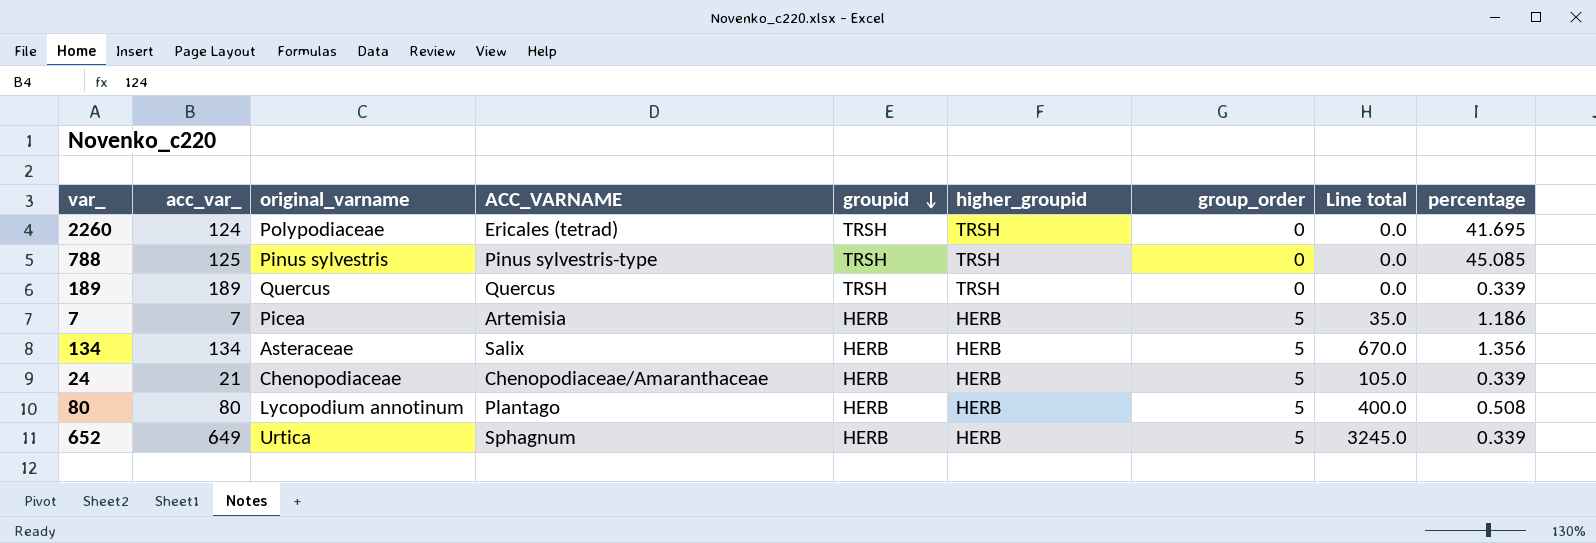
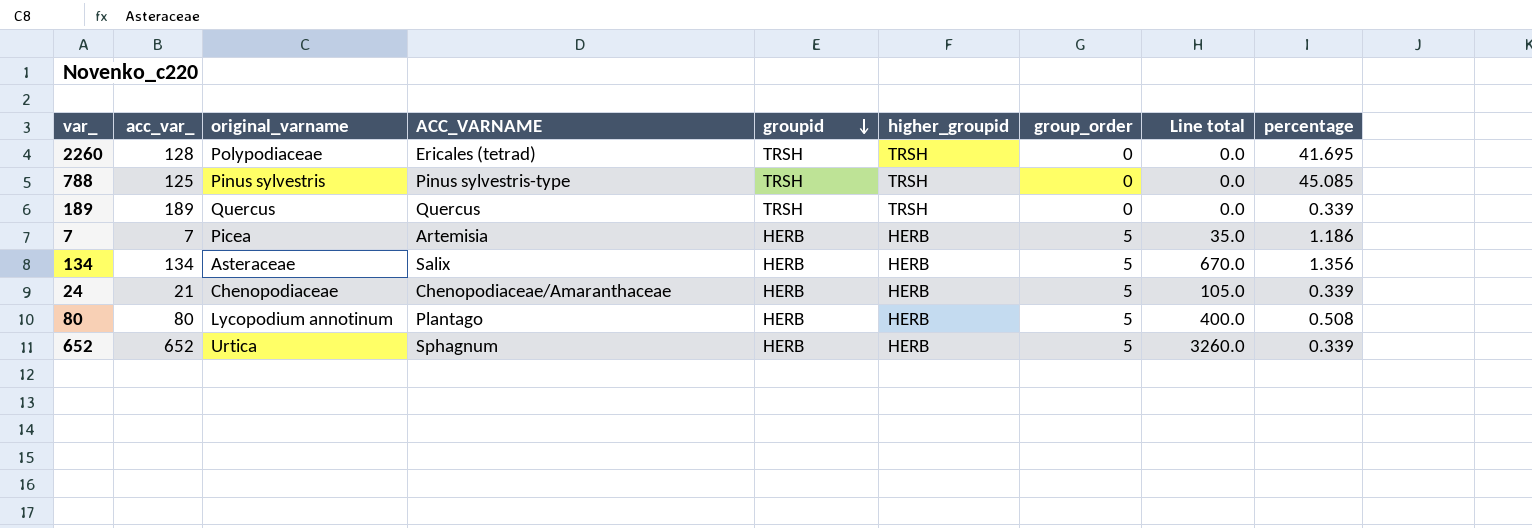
2260 | acc_var_: 124 -> 128
652 | acc_var_: 649 -> 652
652 | Line total: 3245.0 -> 3260.0

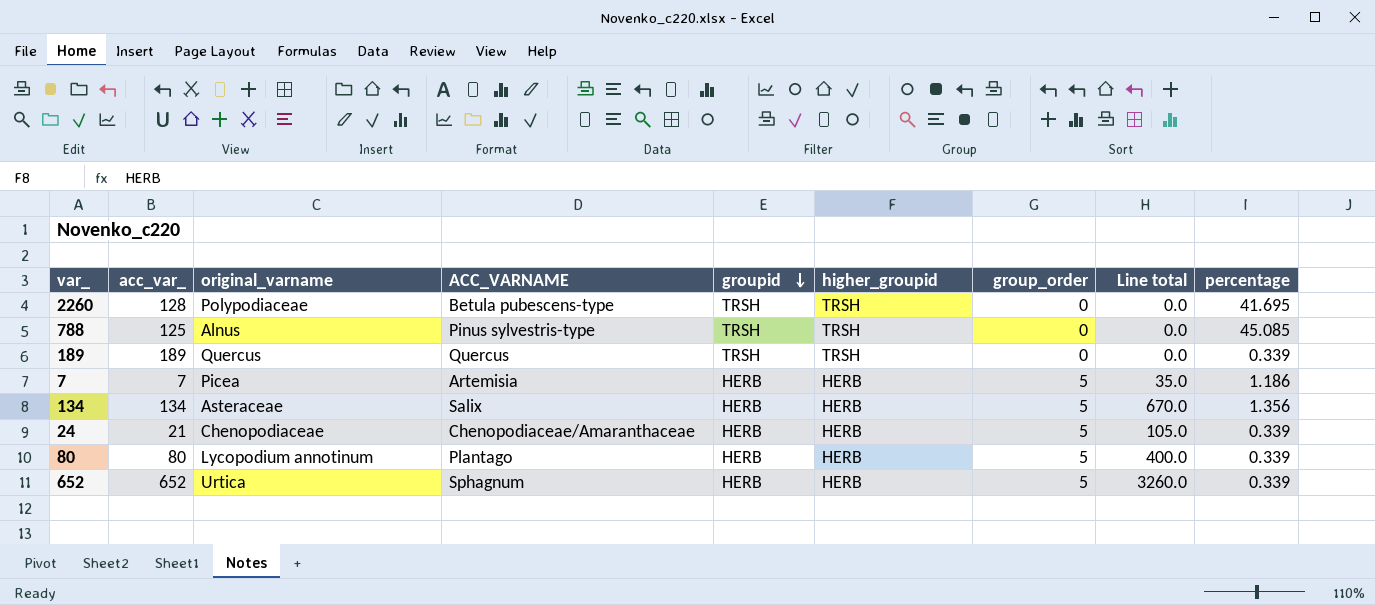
2260 | ACC_VARNAME: Ericales (tetrad) -> Betula pubescens-type
788 | original_varname: Pinus sylvestris -> Alnus
80 | percentage: 0.508 -> 0.339

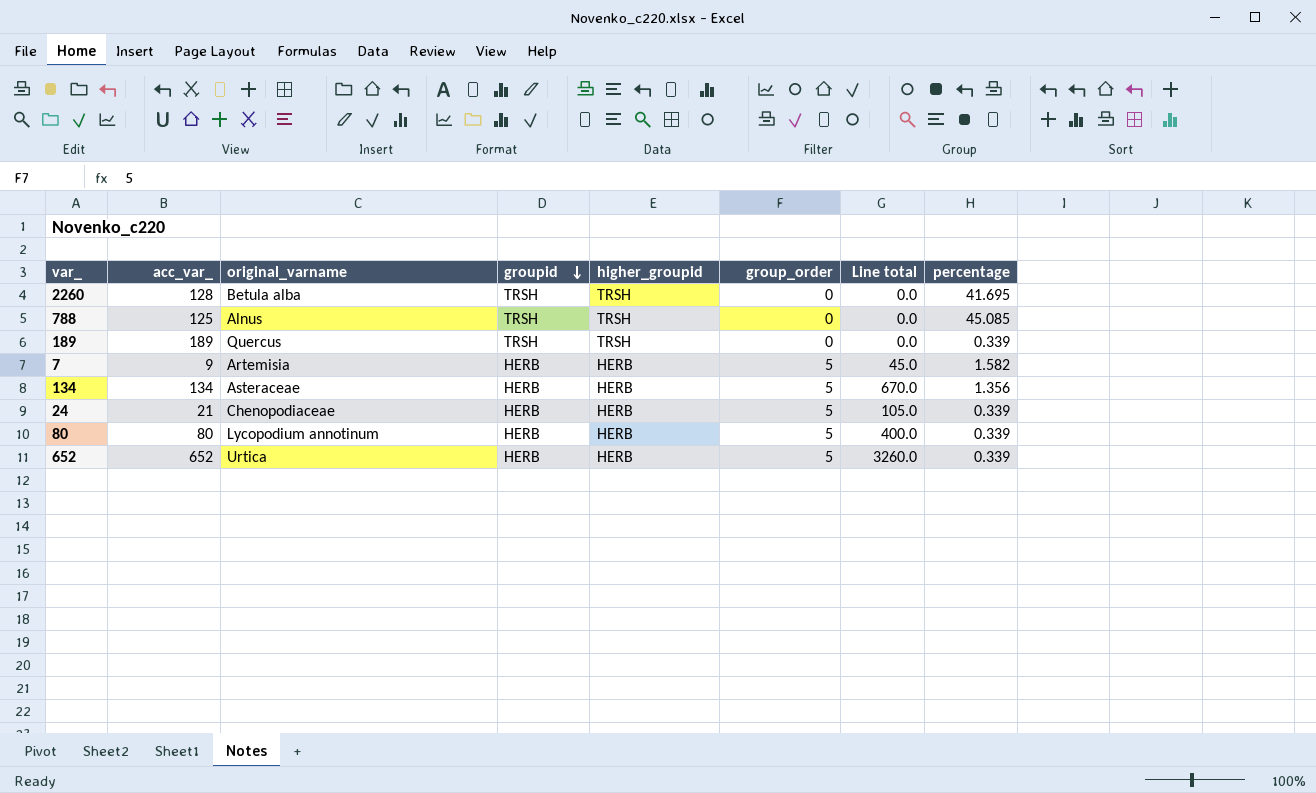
column ACC_VARNAME | position: 4 -> none
2260 | original_varname: Polypodiaceae -> Betula alba
7 | acc_var_: 7 -> 9
7 | original_varname: Picea -> Artemisia
7 | Line total: 35.0 -> 45.0
7 | percentage: 1.186 -> 1.582

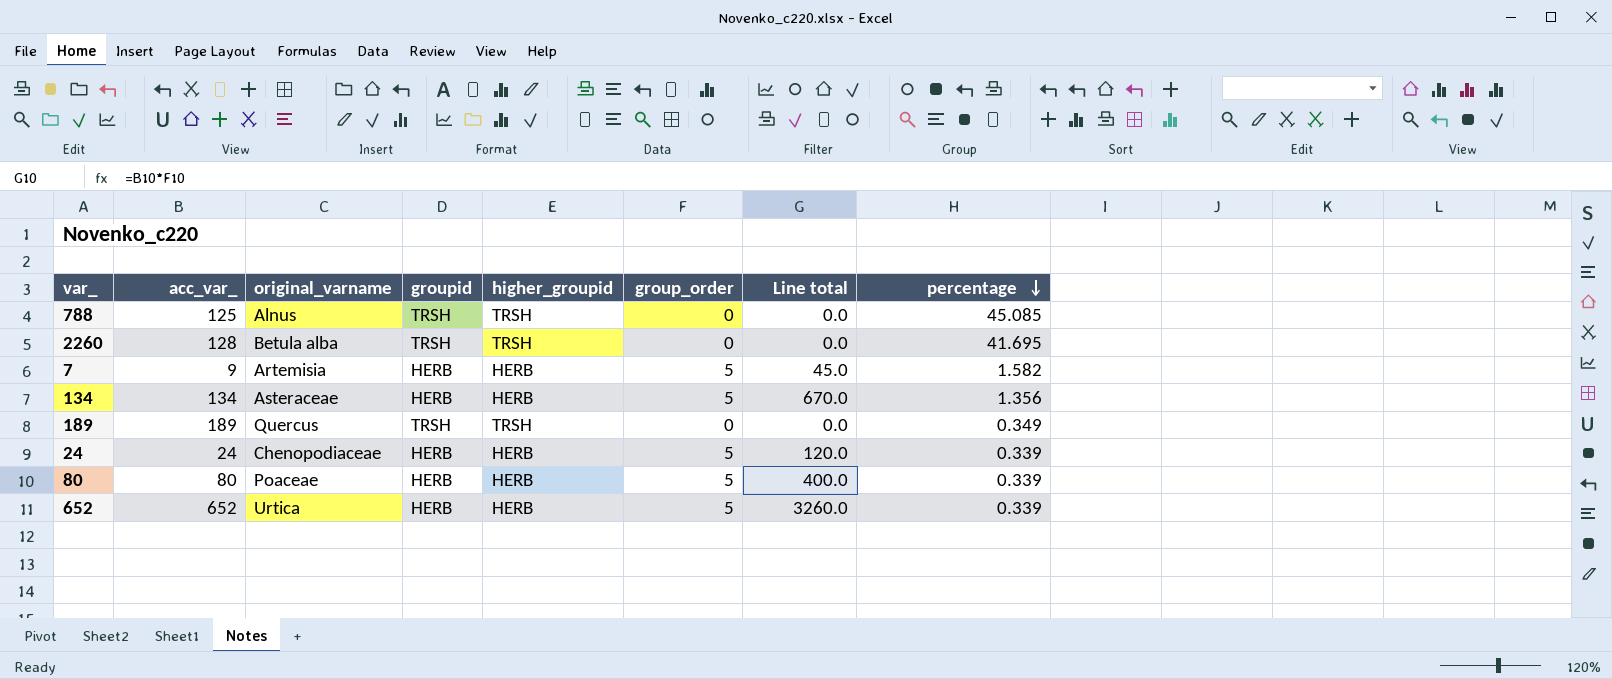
row order: groupid descending -> percentage descending
189 | percentage: 0.339 -> 0.349
24 | acc_var_: 21 -> 24
24 | Line total: 105.0 -> 120.0
80 | original_varname: Lycopodium annotinum -> Poaceae

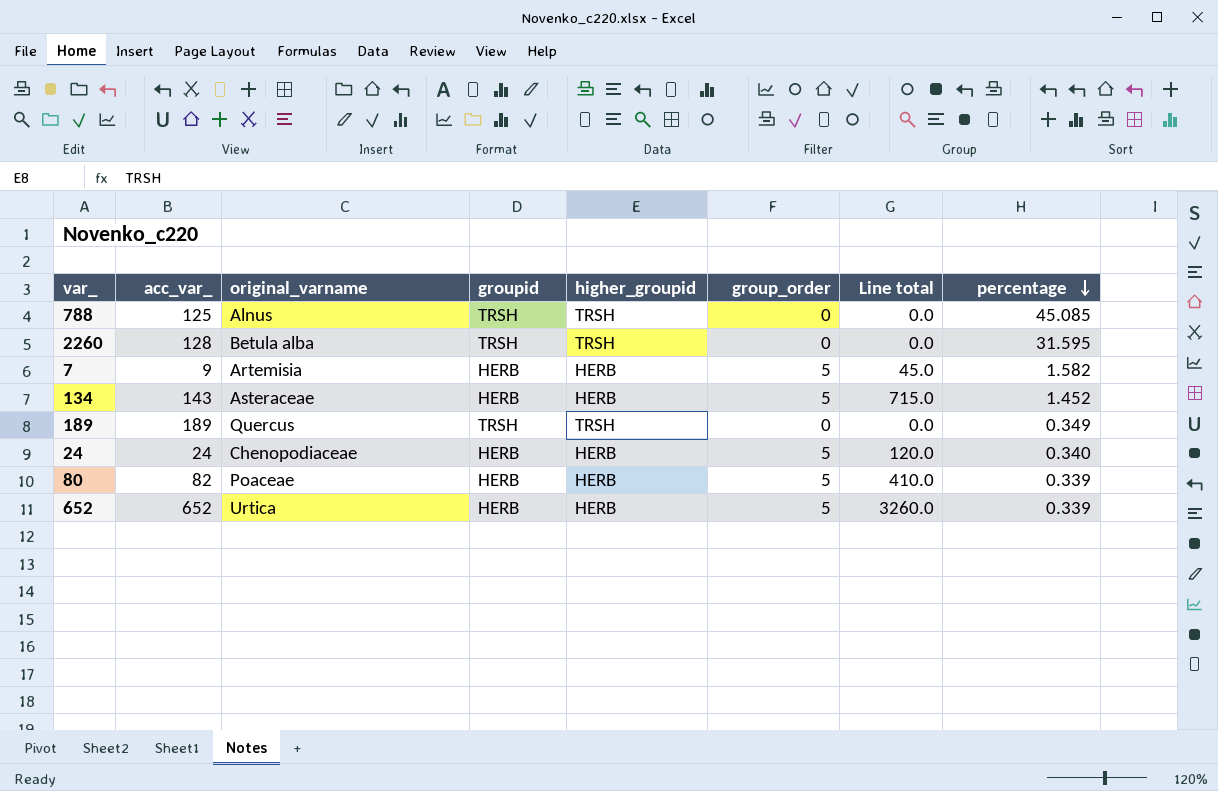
2260 | percentage: 41.695 -> 31.595
134 | acc_var_: 134 -> 143
134 | Line total: 670.0 -> 715.0
134 | percentage: 1.356 -> 1.452
24 | percentage: 0.339 -> 0.340
80 | acc_var_: 80 -> 82
80 | Line total: 400.0 -> 410.0

